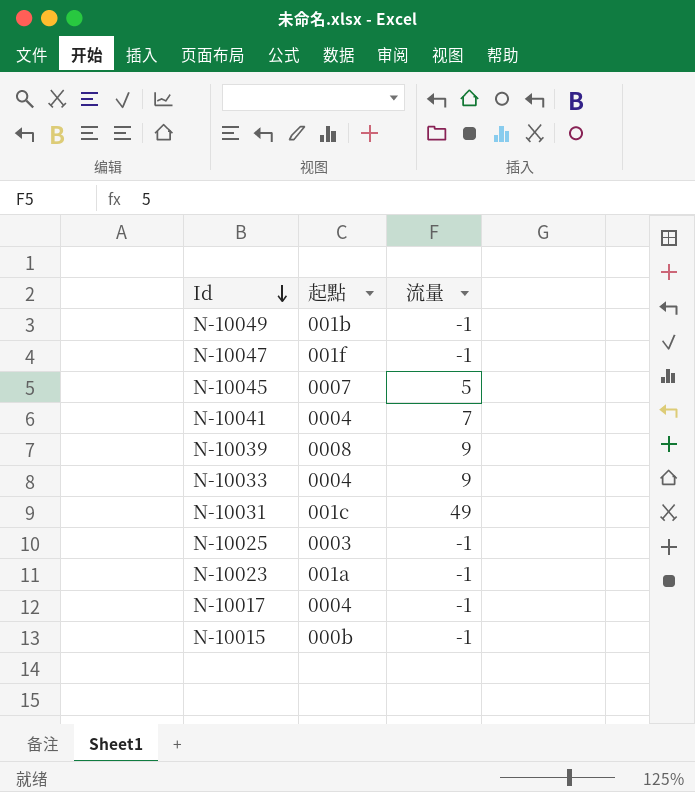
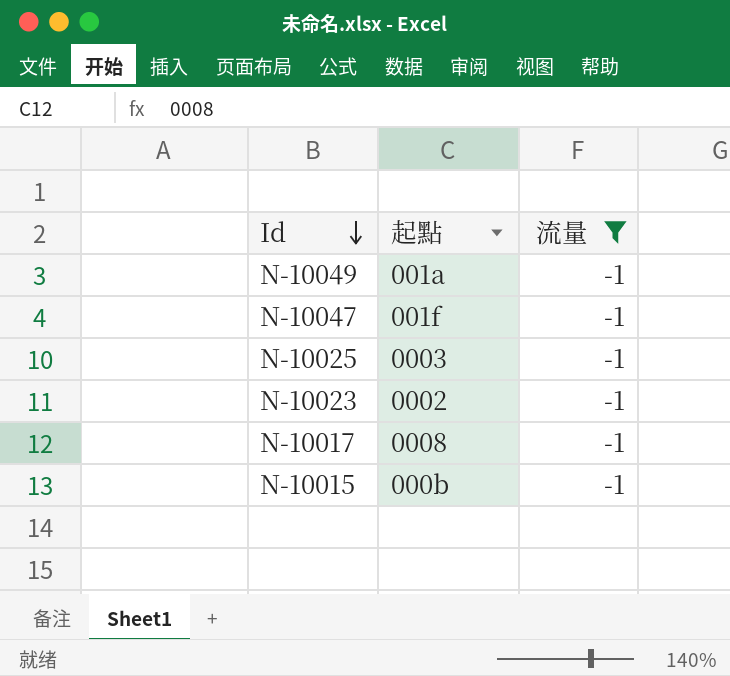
filter: none -> 流量 = -1
N-10049 | 起點: 001b -> 001a
N-10023 | 起點: 001a -> 0002
N-10017 | 起點: 0004 -> 0008

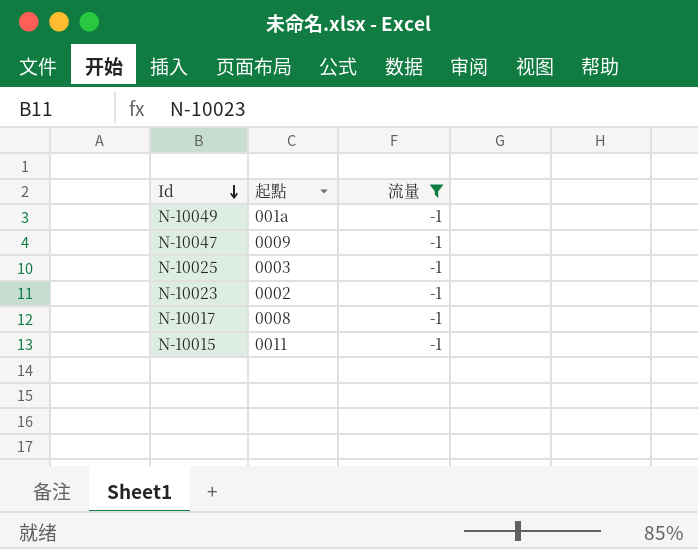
N-10047 | 起點: 001f -> 0009
N-10015 | 起點: 000b -> 0011

